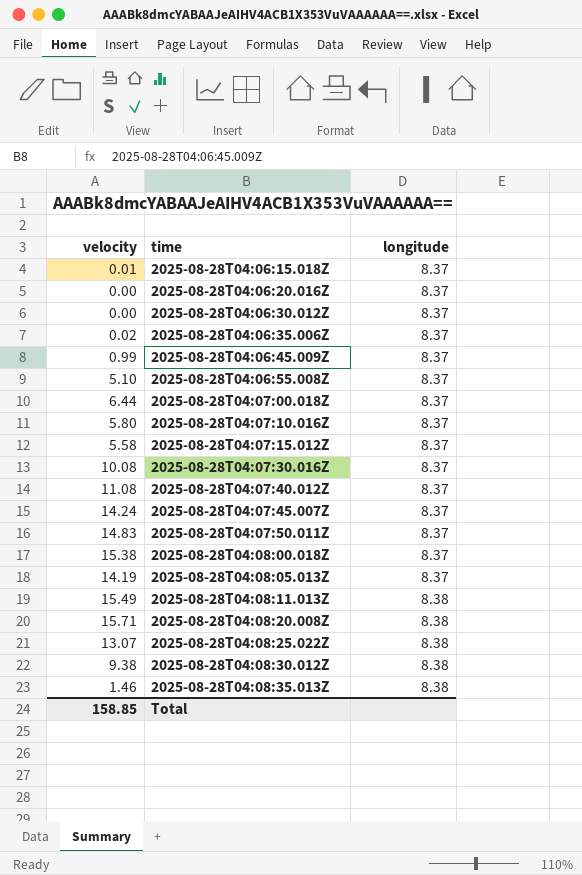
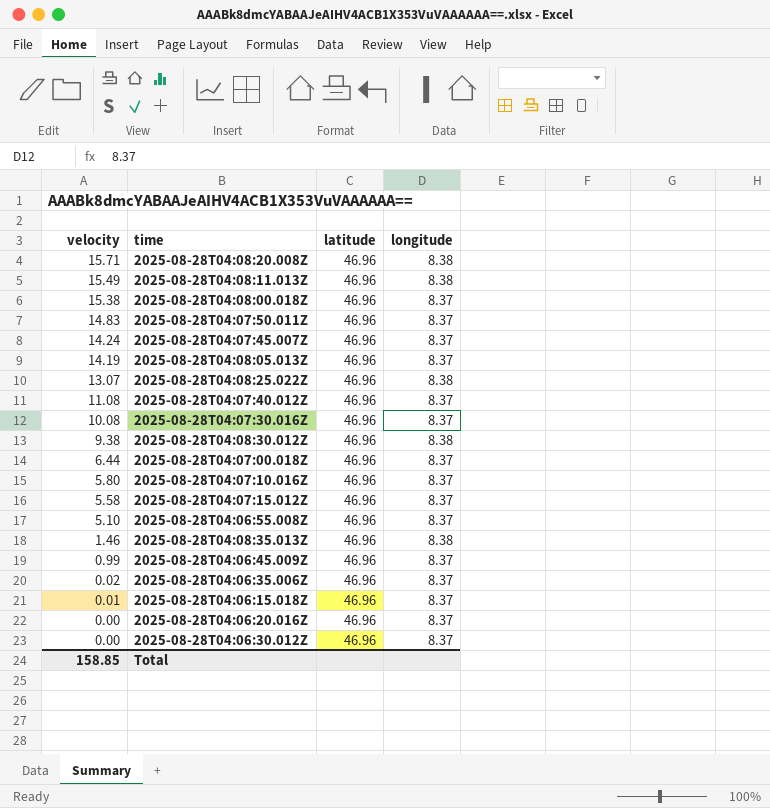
row order: time ascending -> velocity descending
column latitude | position: none -> 3

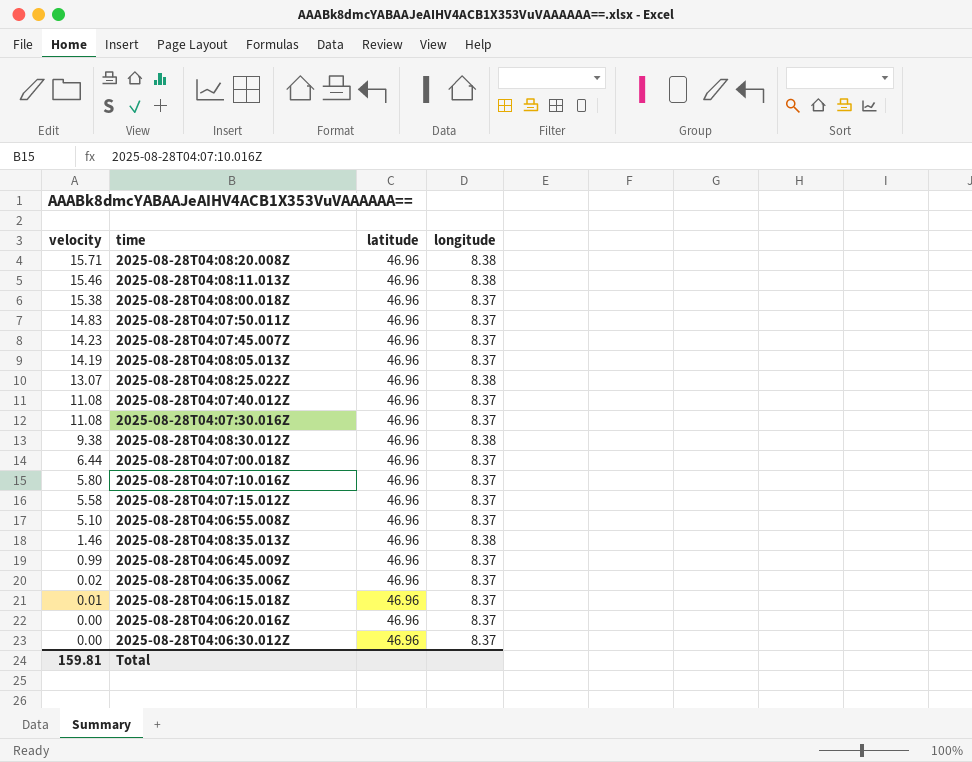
2025-08-28T04:08:11.013Z | velocity: 15.49 -> 15.46
2025-08-28T04:07:45.007Z | velocity: 14.24 -> 14.23
2025-08-28T04:07:30.016Z | velocity: 10.08 -> 11.08
Total | velocity: 158.85 -> 159.81

